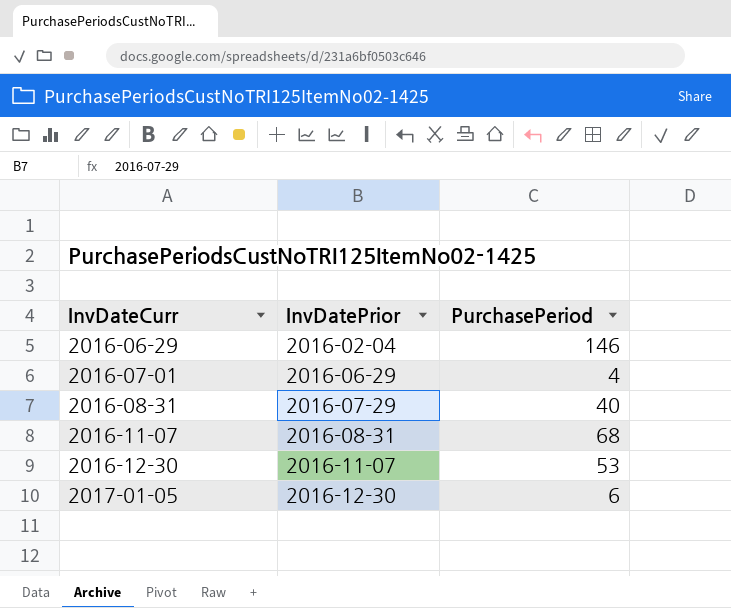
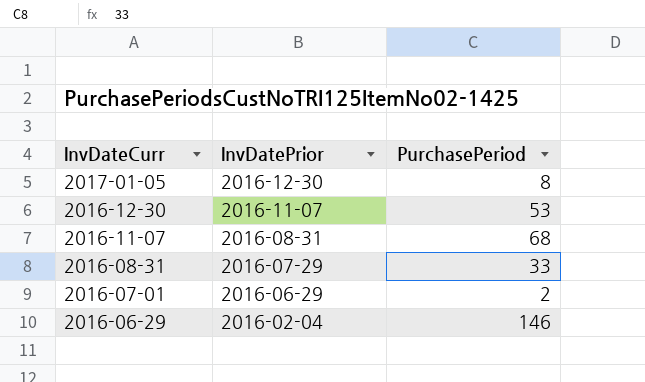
row order: InvDateCurr ascending -> InvDateCurr descending
2017-01-05 | PurchasePeriod: 6 -> 8
2016-08-31 | PurchasePeriod: 40 -> 33
2016-07-01 | PurchasePeriod: 4 -> 2

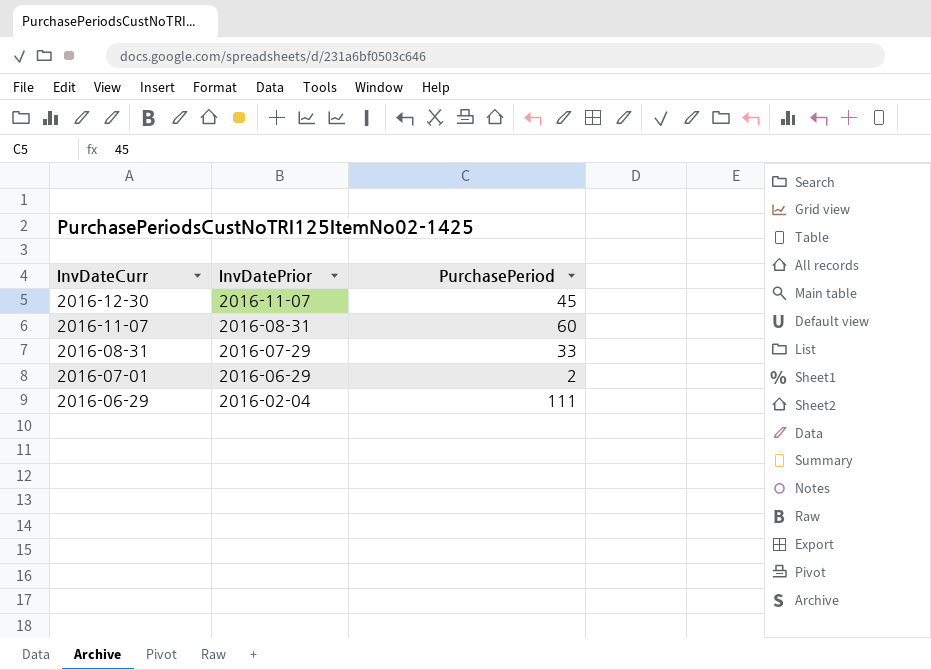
row 2017-01-05: 2016-12-30 | 8 -> none
2016-12-30 | PurchasePeriod: 53 -> 45
2016-11-07 | PurchasePeriod: 68 -> 60
2016-06-29 | PurchasePeriod: 146 -> 111

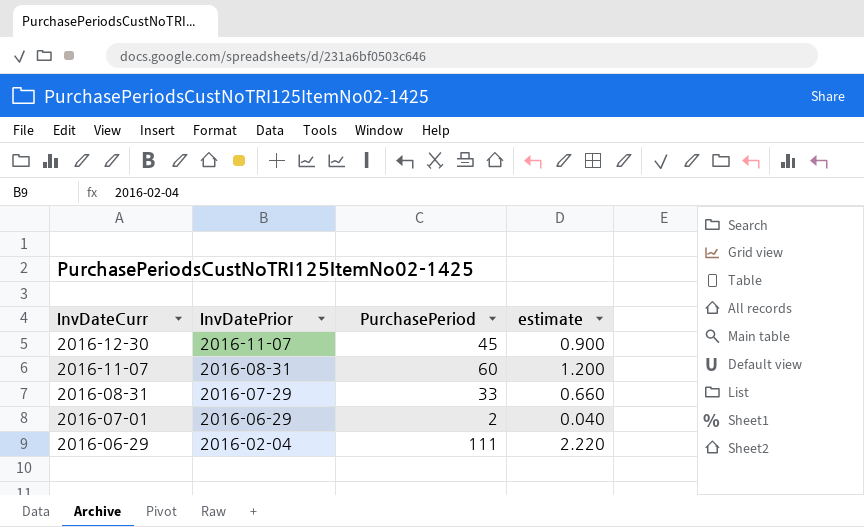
column estimate | formula: none -> [PurchasePeriod] * 0.02

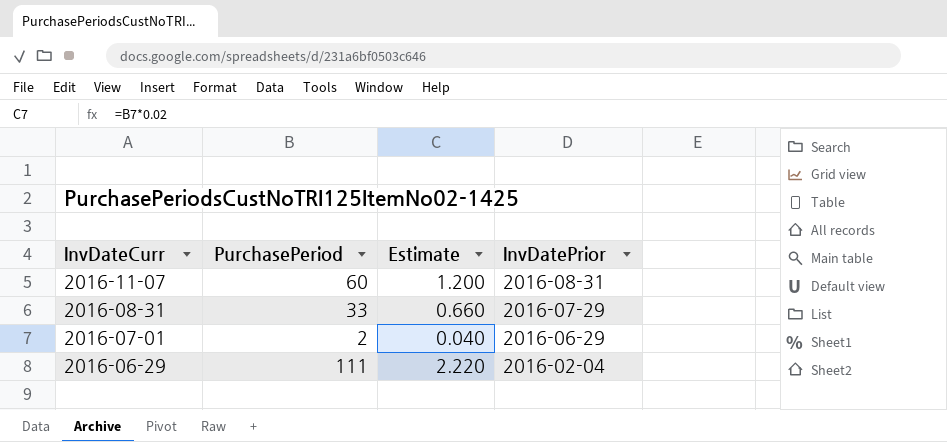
column name: estimate -> Estimate
column InvDatePrior | position: 2 -> 4
row 2016-12-30: 2016-11-07 | 45 | 0.900 -> none

